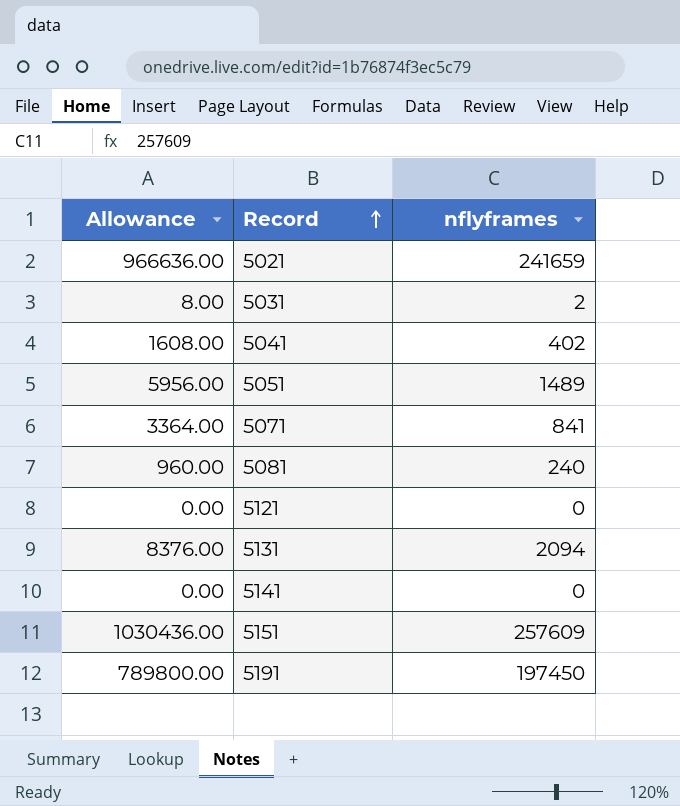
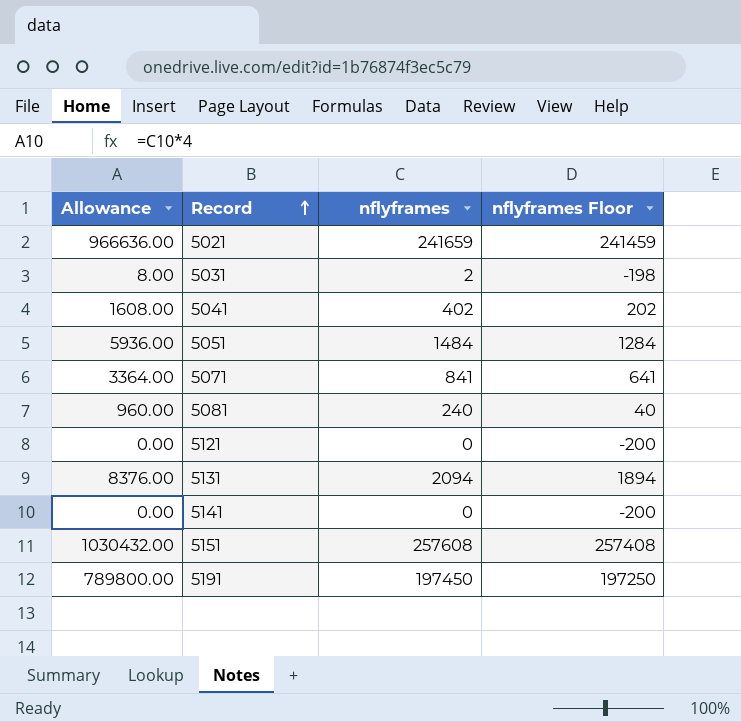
column nflyframes Floor | formula: none -> [nflyframes] - 200
5051 | Allowance: 5956.00 -> 5936.00
5051 | nflyframes: 1489 -> 1484
5151 | Allowance: 1030436.00 -> 1030432.00
5151 | nflyframes: 257609 -> 257608

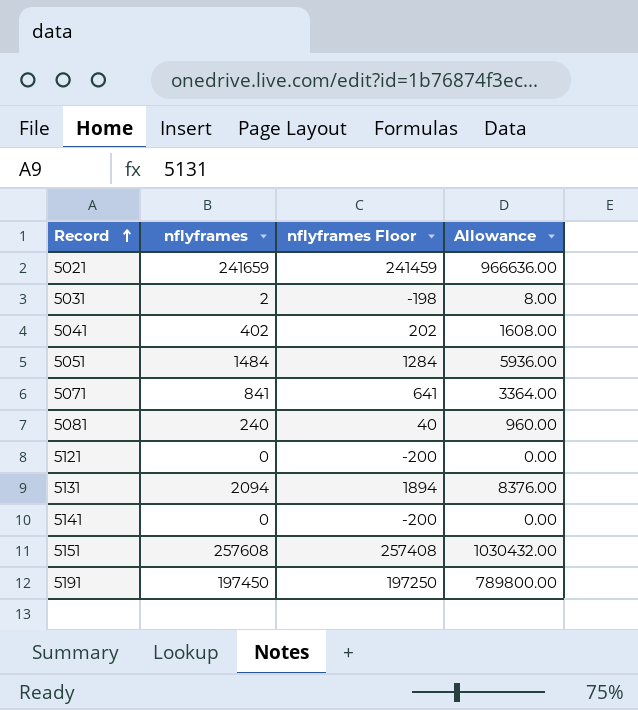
column Allowance | position: 1 -> 4

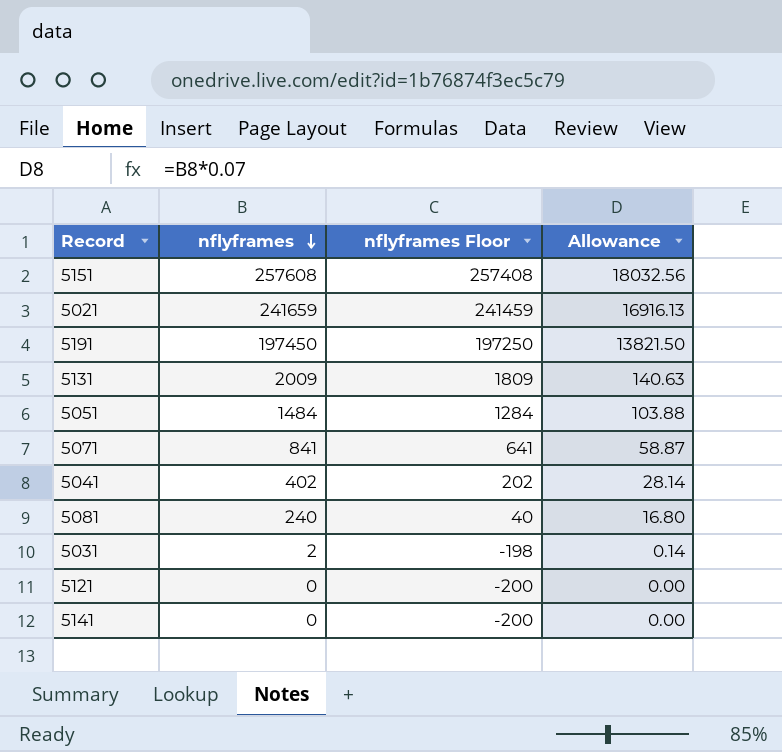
row order: Record ascending -> nflyframes descending
column Allowance | formula: [nflyframes] * 4 -> [nflyframes] * 0.07
5131 | nflyframes: 2094 -> 2009
5131 | nflyframes Floor: 1894 -> 1809

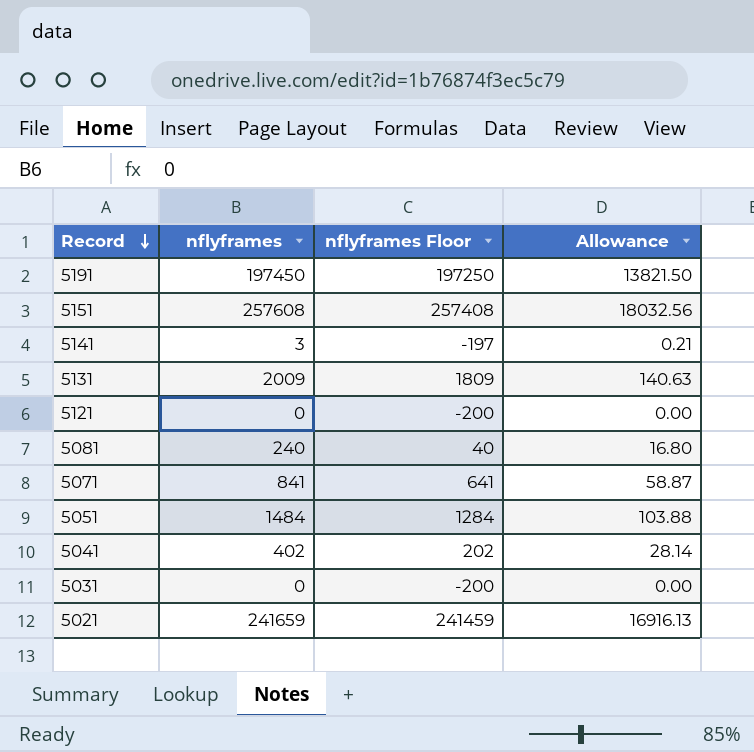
row order: nflyframes descending -> Record descending
5141 | nflyframes: 0 -> 3
5141 | nflyframes Floor: -200 -> -197
5141 | Allowance: 0.00 -> 0.21
5031 | nflyframes: 2 -> 0
5031 | nflyframes Floor: -198 -> -200
5031 | Allowance: 0.14 -> 0.00

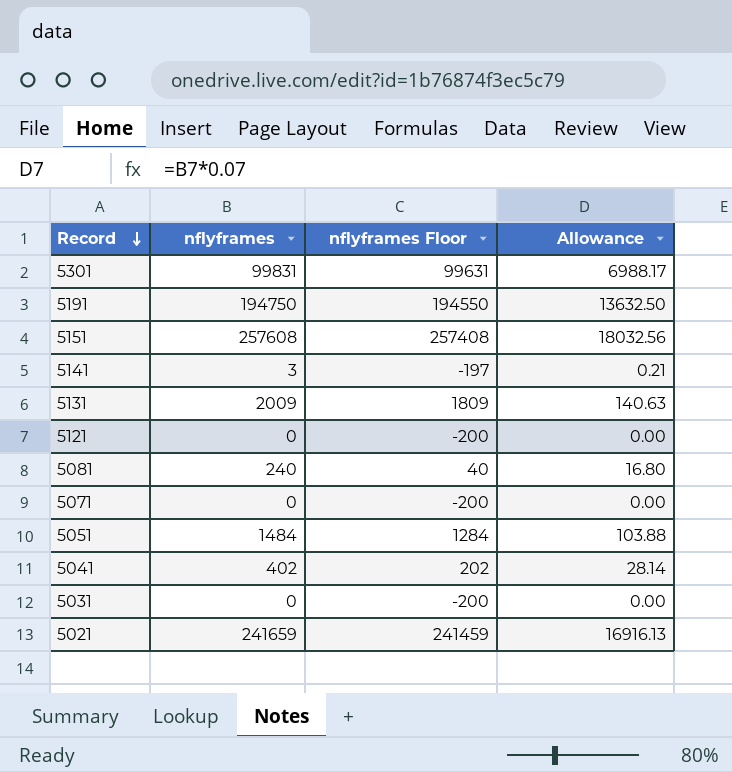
row 5301: none -> 99831 | 99631 | 6988.17
5191 | nflyframes: 197450 -> 194750
5191 | nflyframes Floor: 197250 -> 194550
5191 | Allowance: 13821.50 -> 13632.50
5071 | nflyframes: 841 -> 0
5071 | nflyframes Floor: 641 -> -200
5071 | Allowance: 58.87 -> 0.00

